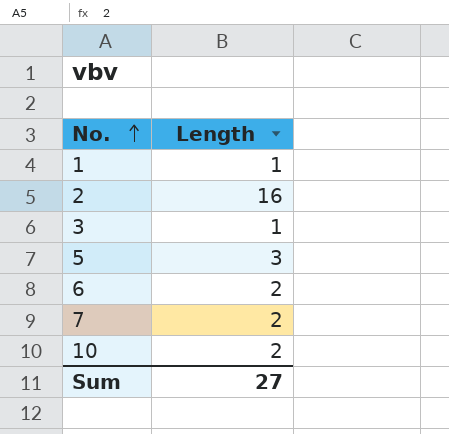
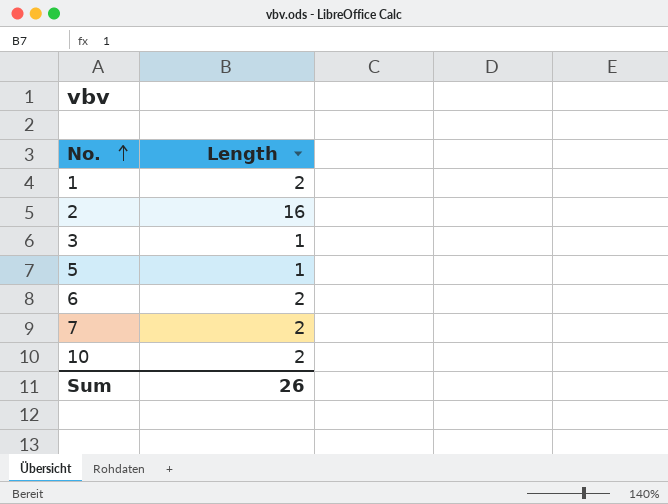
1 | Length: 1 -> 2
5 | Length: 3 -> 1
Sum | Length: 27 -> 26

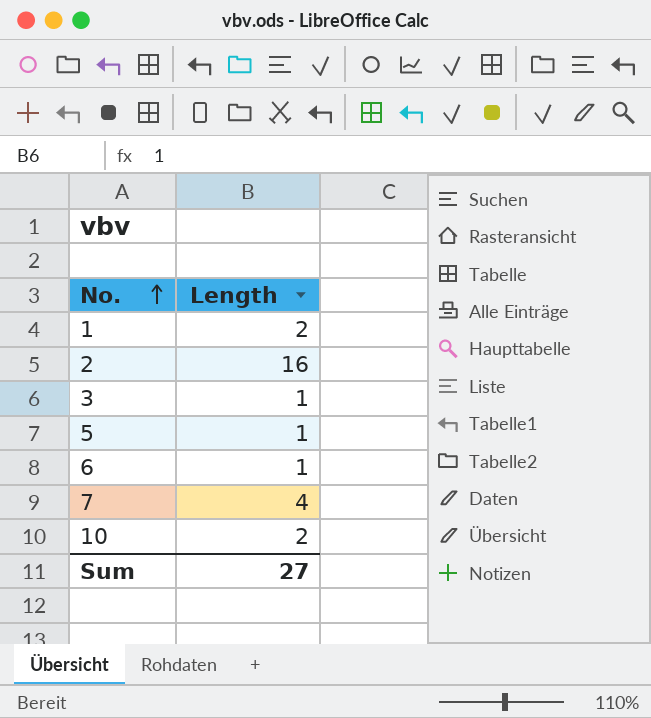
6 | Length: 2 -> 1
7 | Length: 2 -> 4
Sum | Length: 26 -> 27

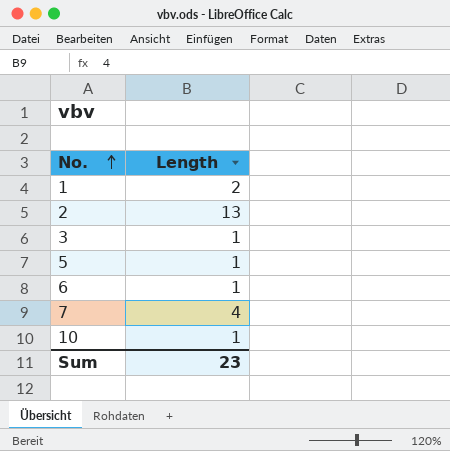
2 | Length: 16 -> 13
10 | Length: 2 -> 1
Sum | Length: 27 -> 23

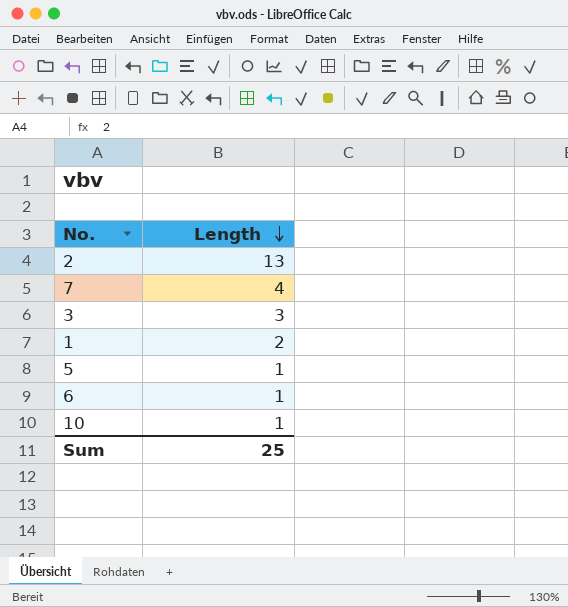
row order: No. ascending -> Length descending
3 | Length: 1 -> 3
Sum | Length: 23 -> 25

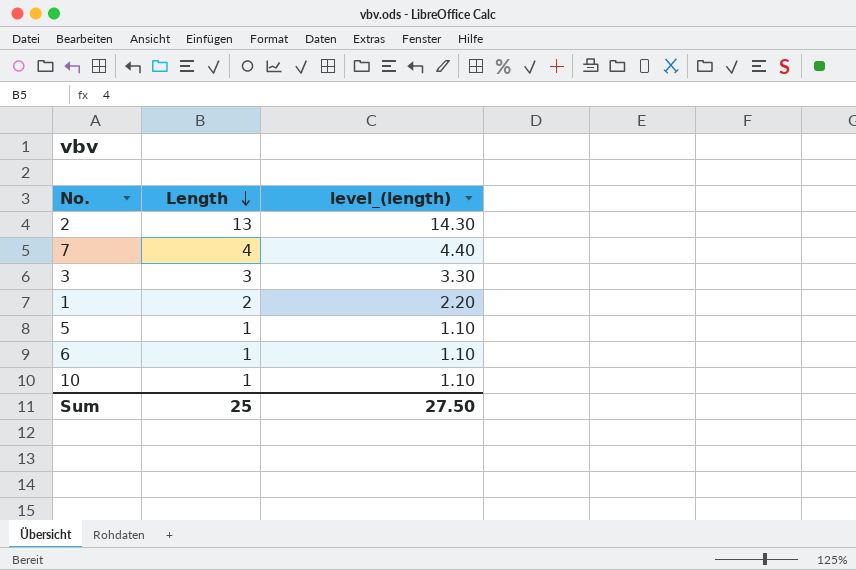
column level_(length) | formula: none -> [Length] * 1.1

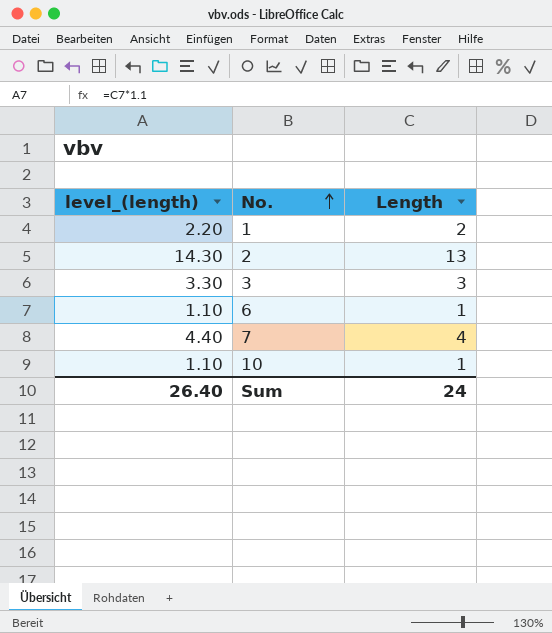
row order: Length descending -> No. ascending
column level_(length) | position: 3 -> 1
row 5: 1 | 1.10 -> none
Sum | level_(length): 27.50 -> 26.40
Sum | Length: 25 -> 24

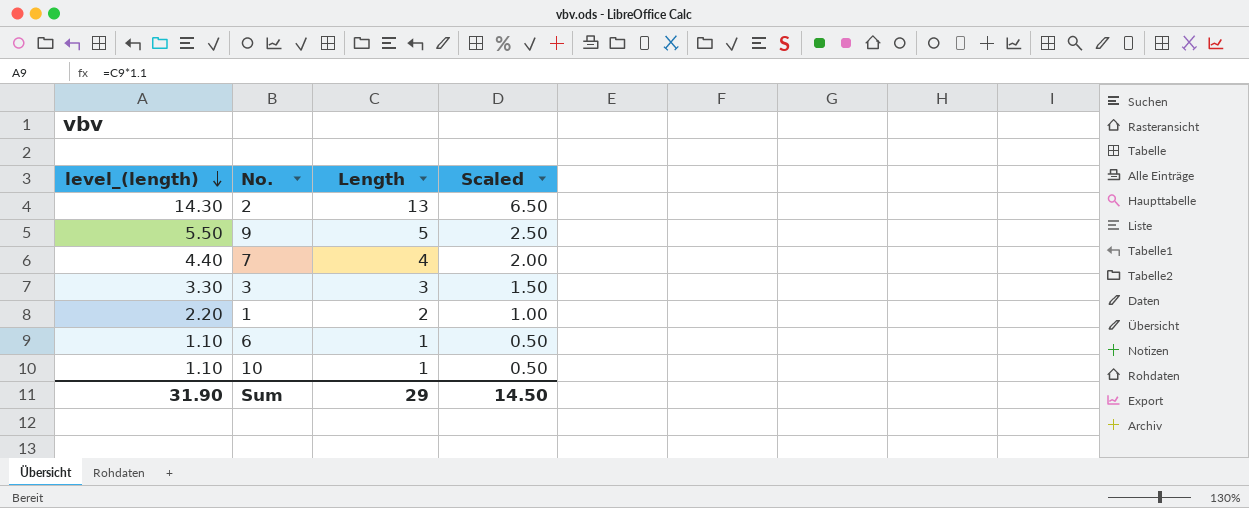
row order: No. ascending -> level_(length) descending
column Scaled | formula: none -> [Length] * 0.5
row 9: none -> 5.50 | 5 | 2.50
Sum | level_(length): 26.40 -> 31.90
Sum | Length: 24 -> 29

